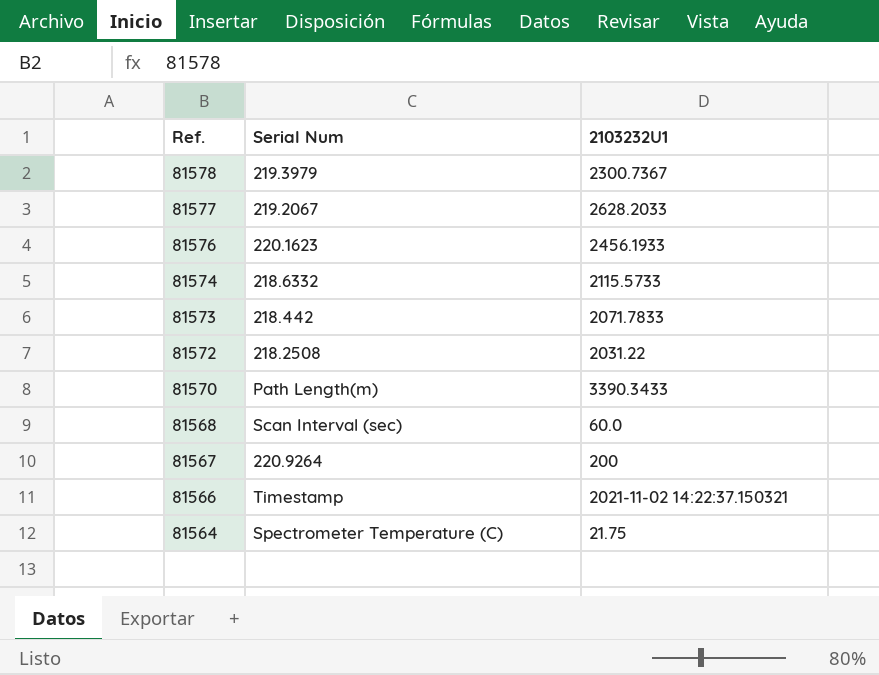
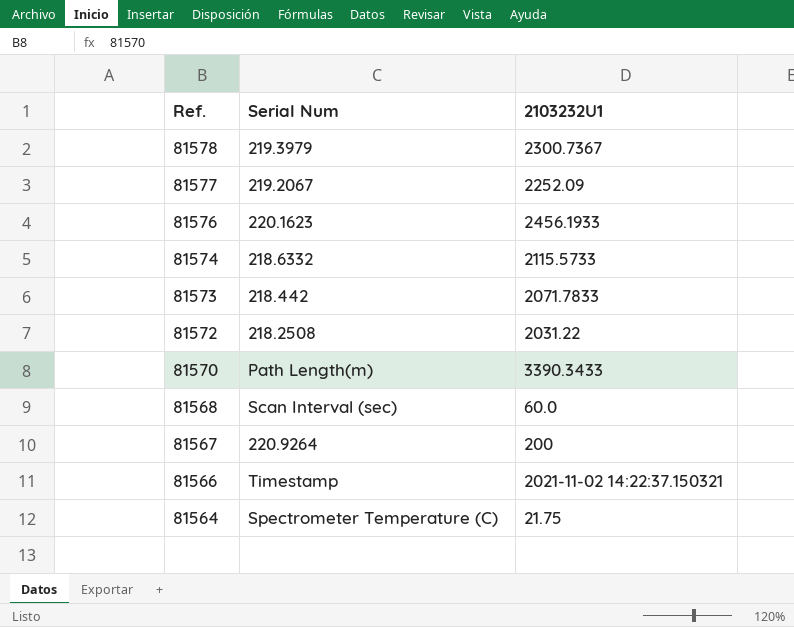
81577 | 2103232U1: 2628.2033 -> 2252.09

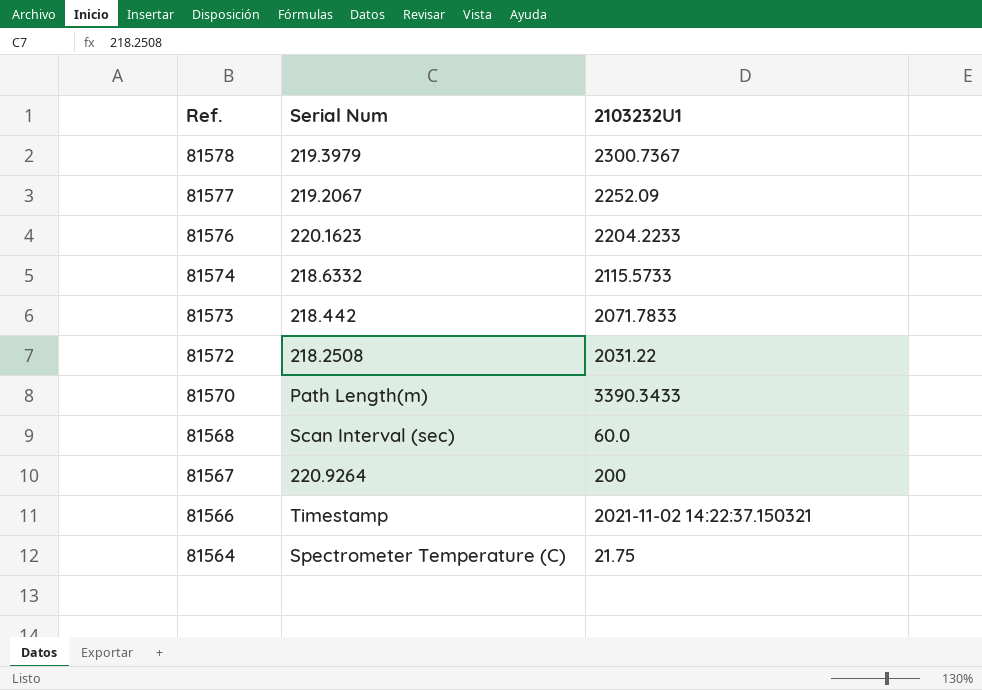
81576 | 2103232U1: 2456.1933 -> 2204.2233

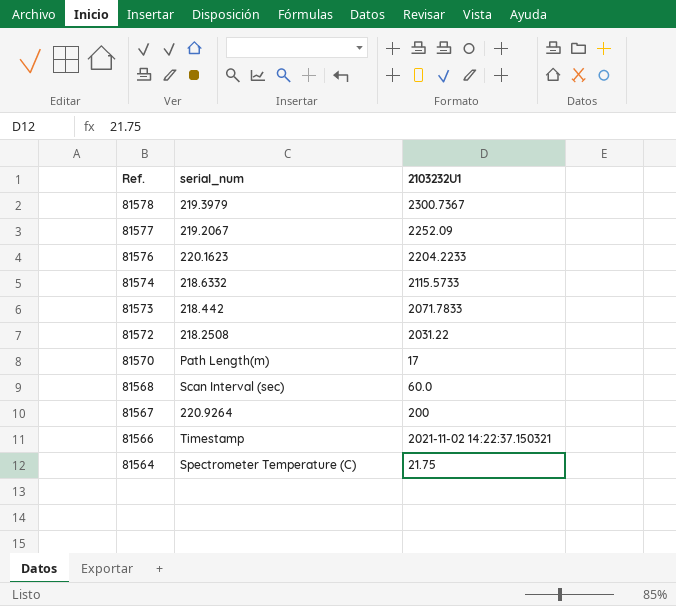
column name: Serial Num -> serial_num
81570 | 2103232U1: 3390.3433 -> 17

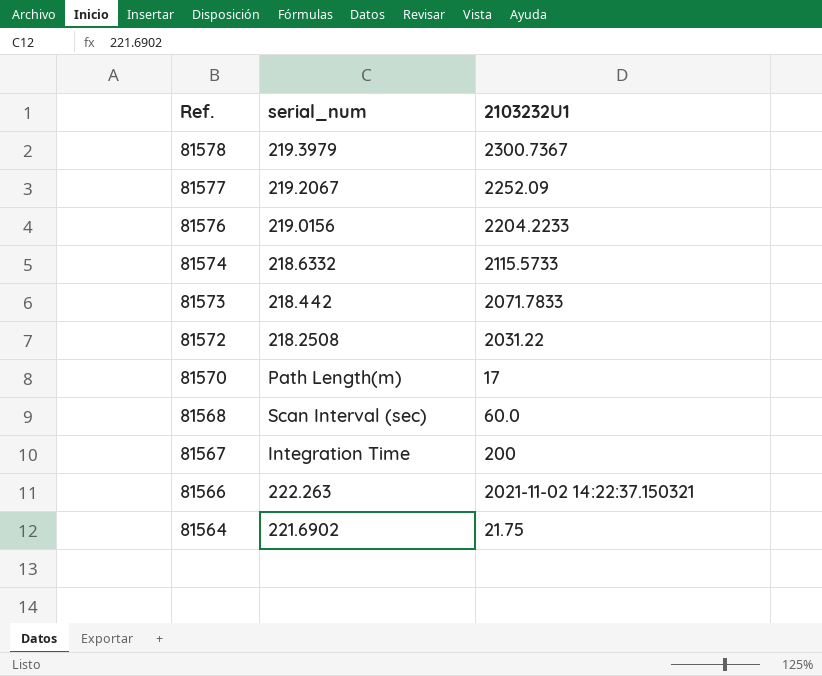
81576 | serial_num: 220.1623 -> 219.0156
81567 | serial_num: 220.9264 -> Integration Time
81566 | serial_num: Timestamp -> 222.263
81564 | serial_num: Spectrometer Temperature (C) -> 221.6902

